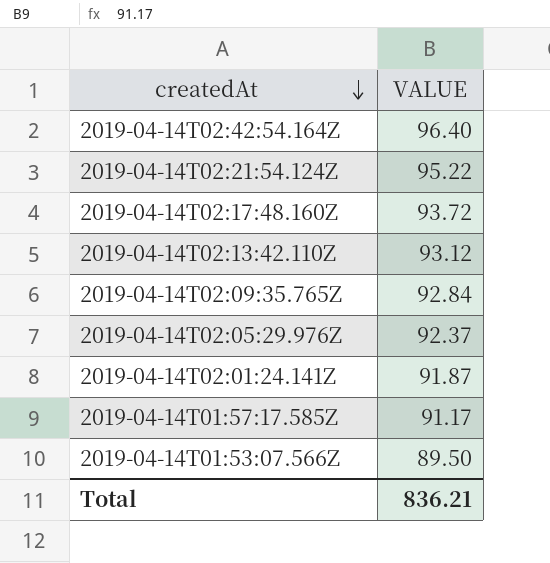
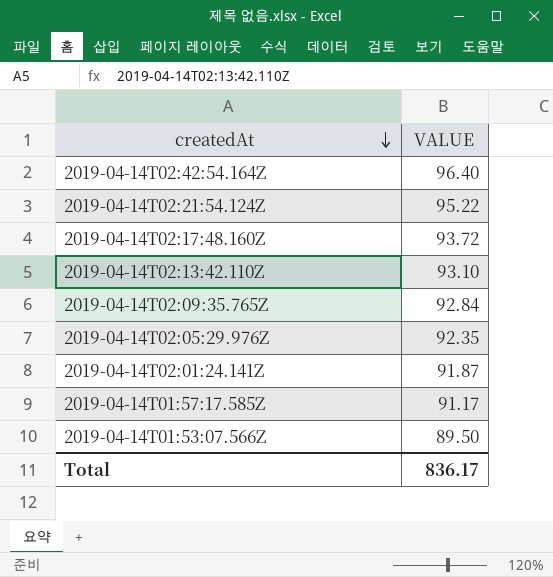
2019-04-14T02:13:42.110Z | VALUE: 93.12 -> 93.10
2019-04-14T02:05:29.976Z | VALUE: 92.37 -> 92.35
Total | VALUE: 836.21 -> 836.17

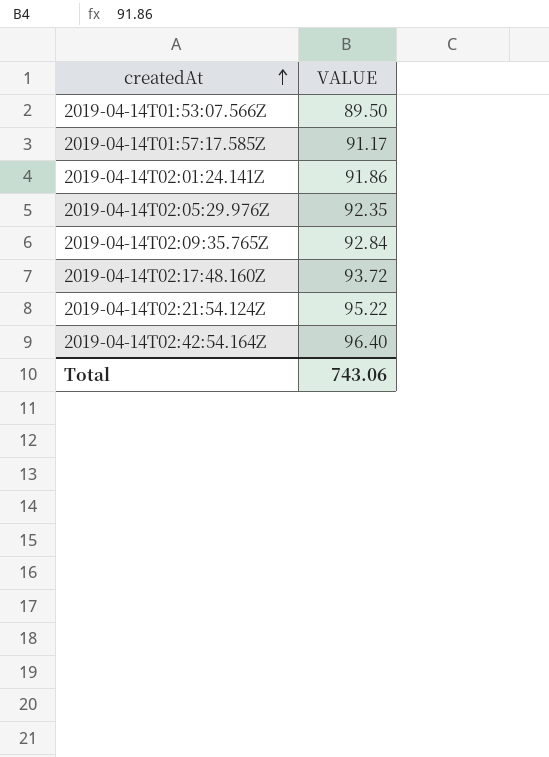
row order: createdAt descending -> createdAt ascending
row 2019-04-14T02:13:42.110Z: 93.10 -> none
2019-04-14T02:01:24.141Z | VALUE: 91.87 -> 91.86
Total | VALUE: 836.17 -> 743.06

